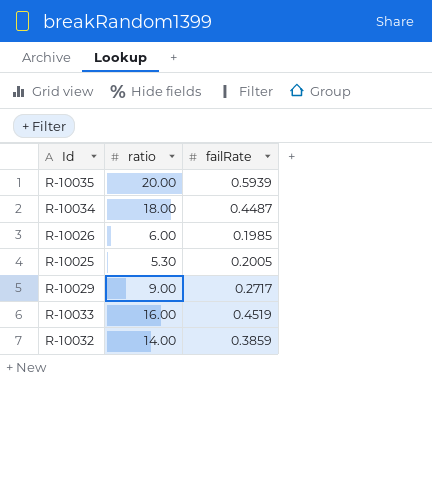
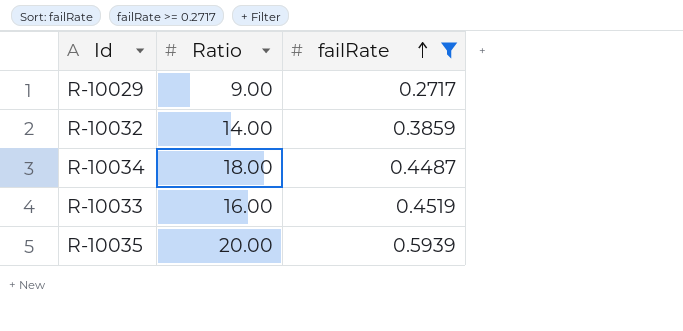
filter: none -> failRate >= 0.2717
row order: none -> failRate ascending
column name: ratio -> Ratio

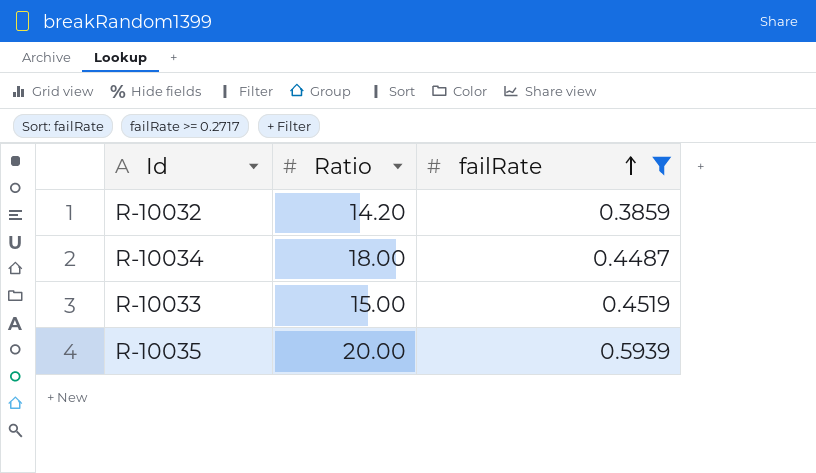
row R-10029: 9.00 | 0.2717 -> none
R-10032 | Ratio: 14.00 -> 14.20
R-10033 | Ratio: 16.00 -> 15.00

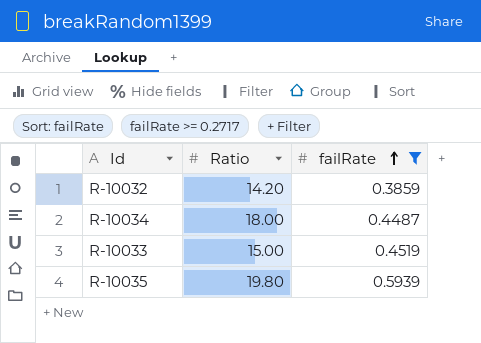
R-10035 | Ratio: 20.00 -> 19.80

